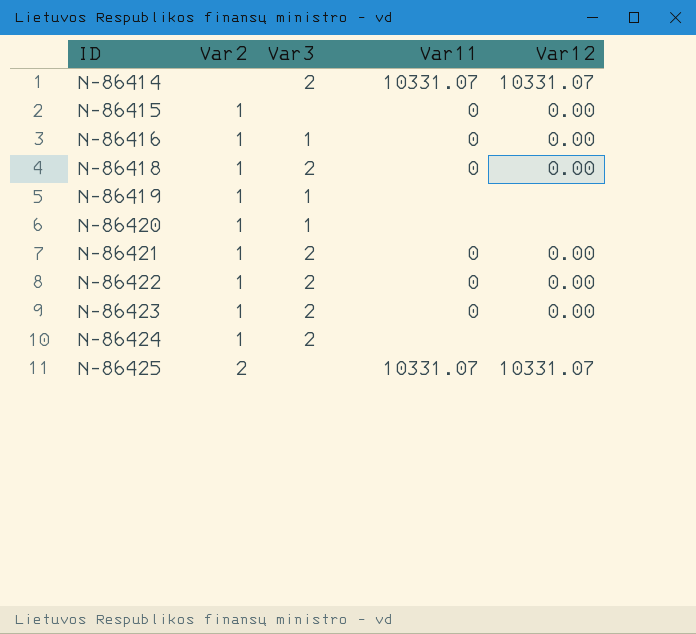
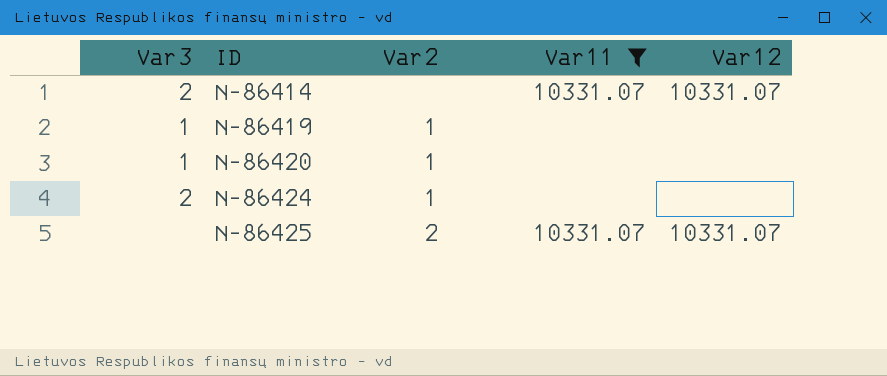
filter: none -> Var11 != 0
column Var3 | position: 3 -> 1

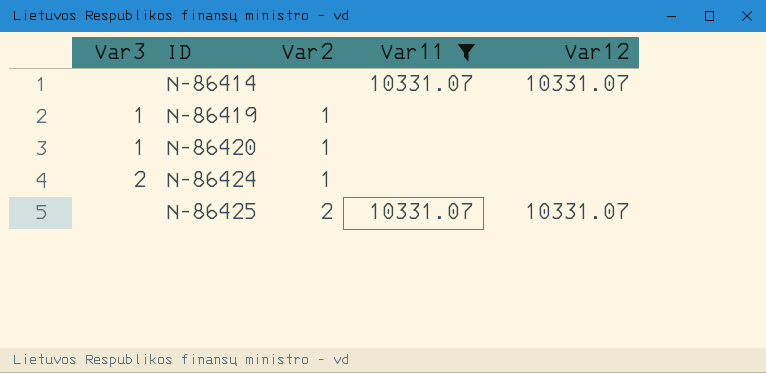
N-86414 | Var3: 2 -> none

